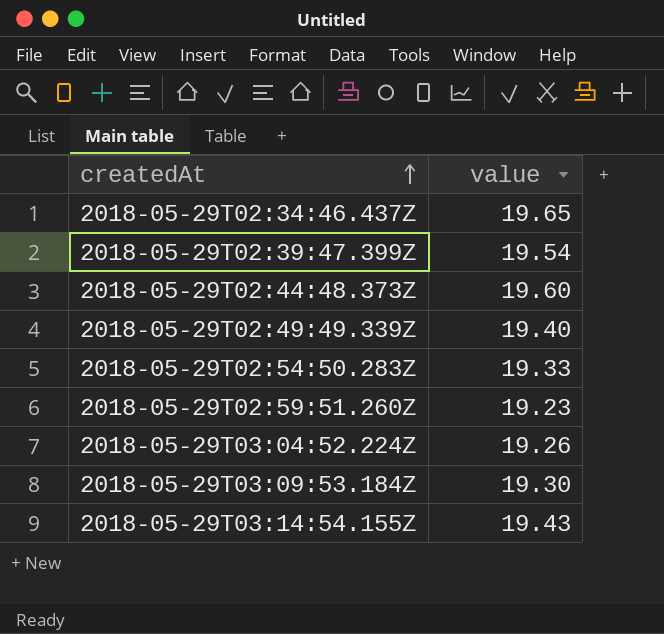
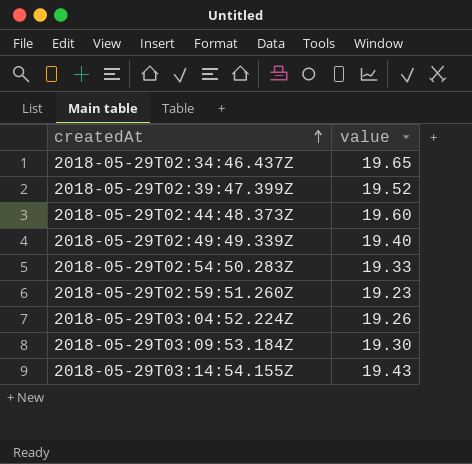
2018-05-29T02:39:47.399Z | value: 19.54 -> 19.52

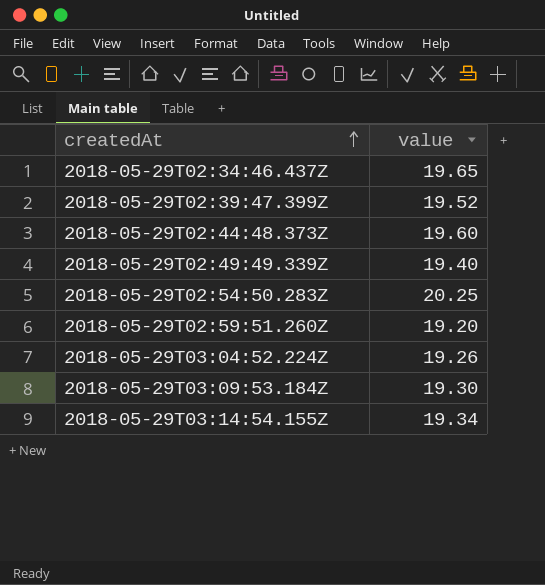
2018-05-29T02:54:50.283Z | value: 19.33 -> 20.25
2018-05-29T02:59:51.260Z | value: 19.23 -> 19.20
2018-05-29T03:14:54.155Z | value: 19.43 -> 19.34

